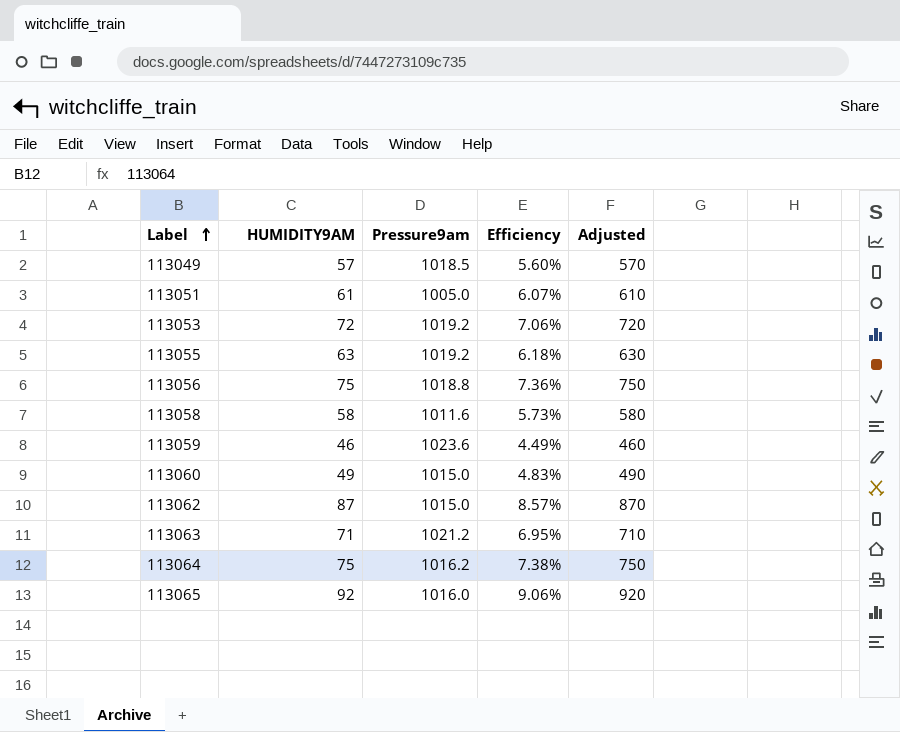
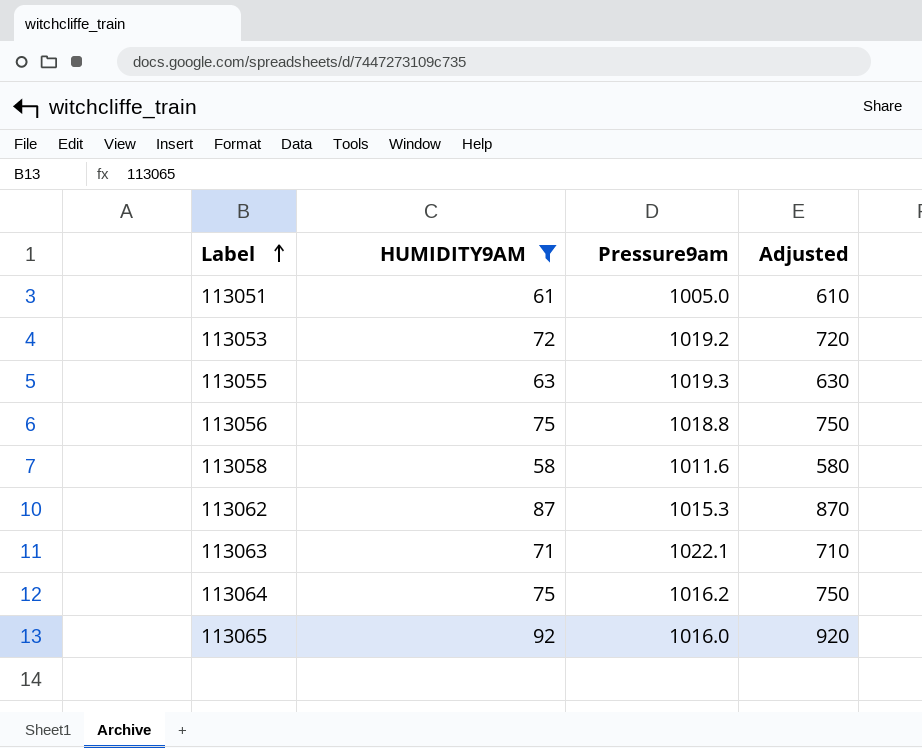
filter: none -> HUMIDITY9AM >= 58
column Efficiency | formula: [HUMIDITY9AM] / [Pressure9am] -> none
113055 | Pressure9am: 1019.2 -> 1019.3
113062 | Pressure9am: 1015.0 -> 1015.3
113063 | Pressure9am: 1021.2 -> 1022.1

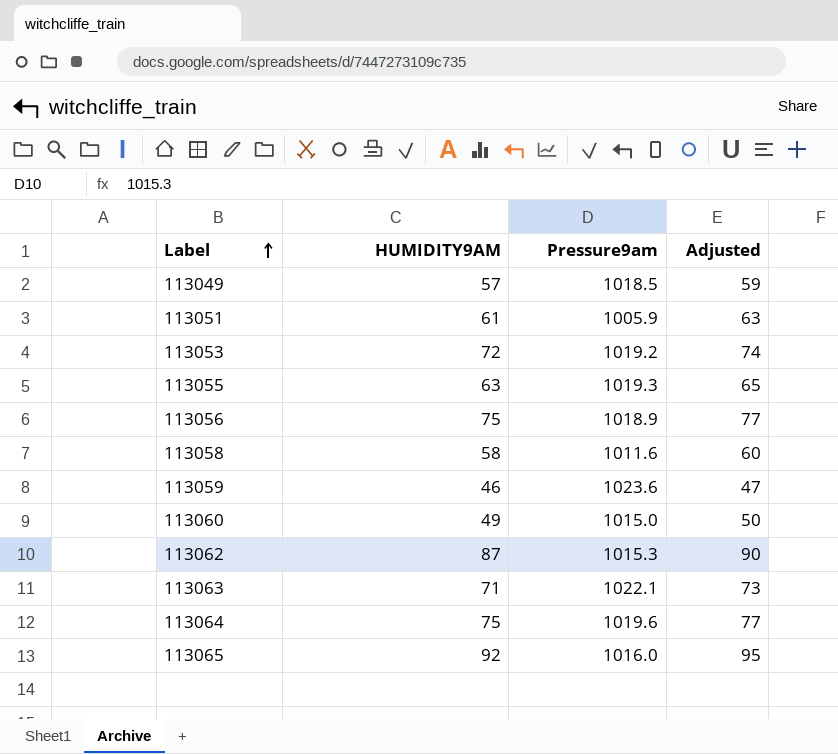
filter: HUMIDITY9AM >= 58 -> none
column Adjusted | formula: [HUMIDITY9AM] * 10 -> [HUMIDITY9AM] * 1.03
113051 | Pressure9am: 1005.0 -> 1005.9
113056 | Pressure9am: 1018.8 -> 1018.9
113064 | Pressure9am: 1016.2 -> 1019.6

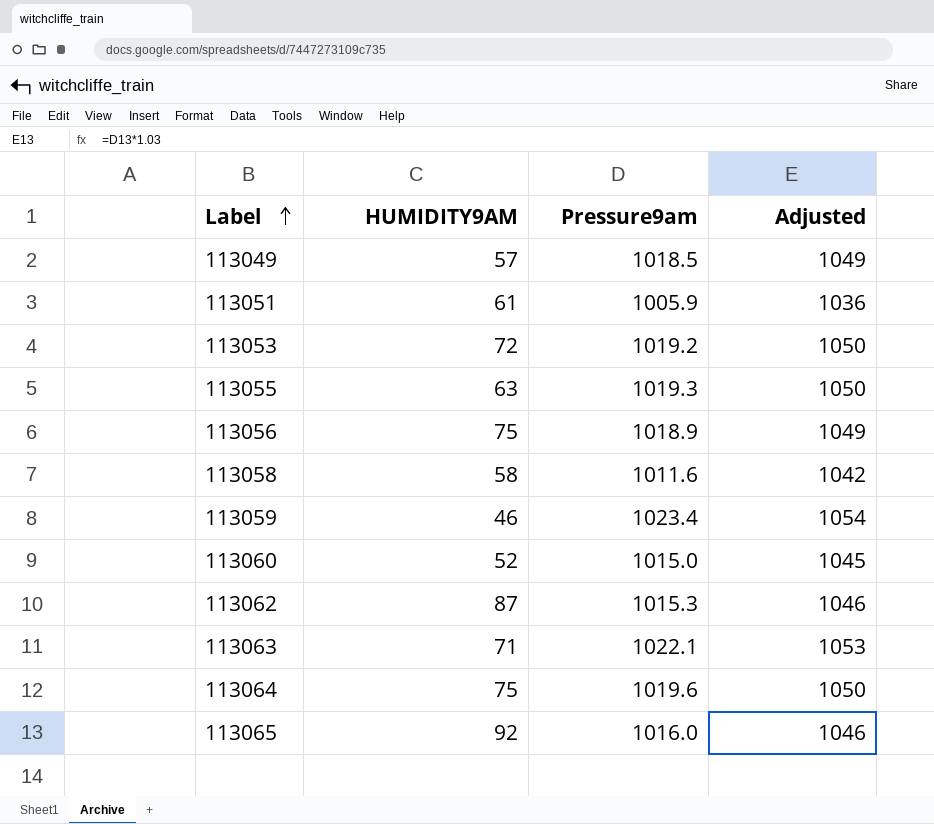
column Adjusted | formula: [HUMIDITY9AM] * 1.03 -> [Pressure9am] * 1.03
113059 | Pressure9am: 1023.6 -> 1023.4
113060 | HUMIDITY9AM: 49 -> 52

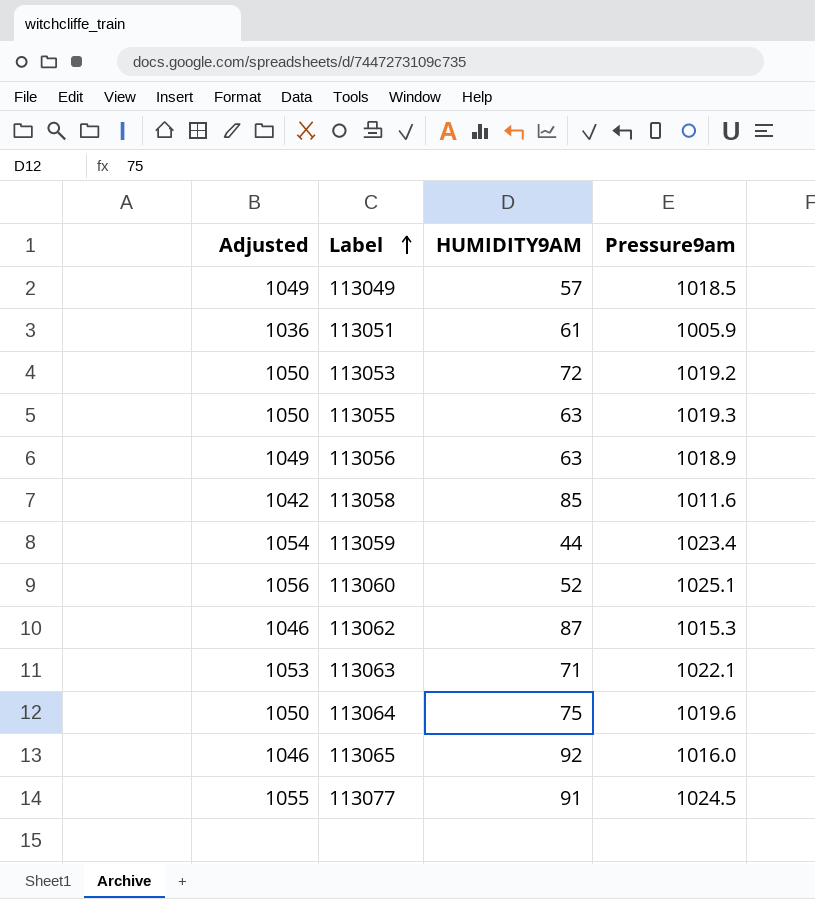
column Adjusted | position: 4 -> 1
113056 | HUMIDITY9AM: 75 -> 63
113058 | HUMIDITY9AM: 58 -> 85
113059 | HUMIDITY9AM: 46 -> 44
113060 | Adjusted: 1045 -> 1056
113060 | Pressure9am: 1015.0 -> 1025.1
row 113077: none -> 1055 | 91 | 1024.5

